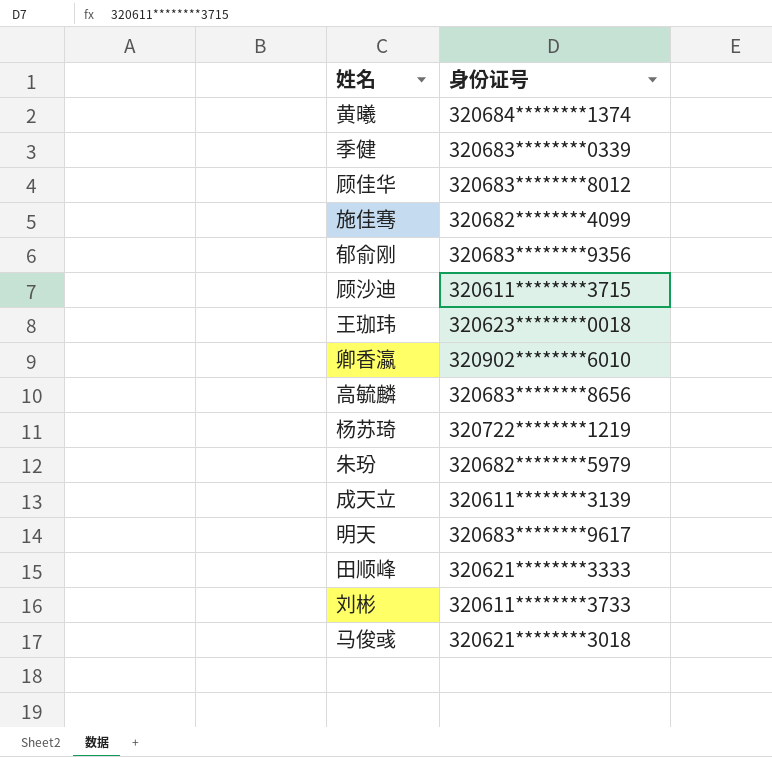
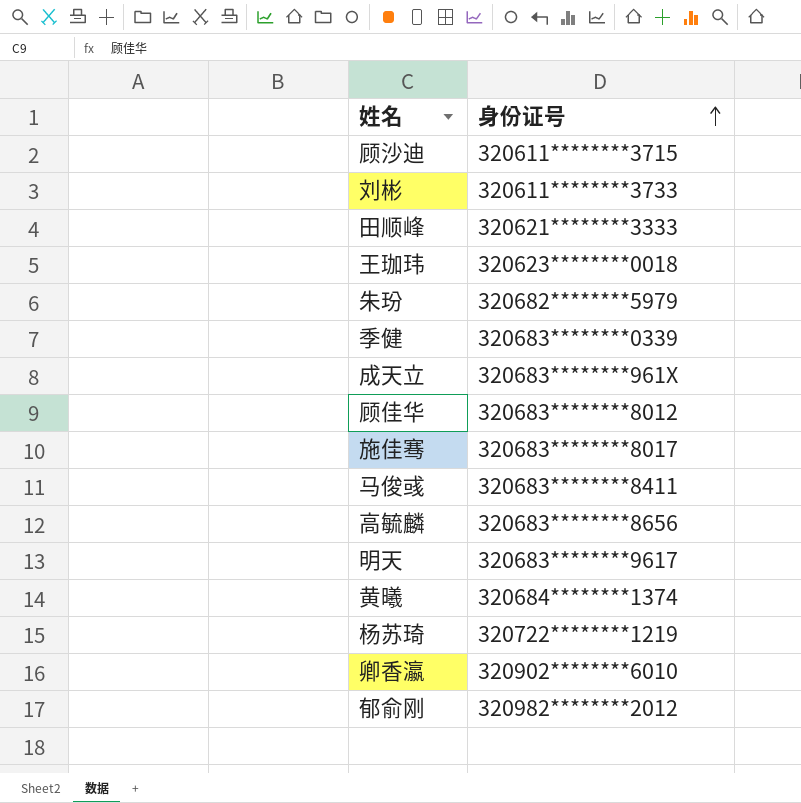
row order: none -> 身份证号 ascending
成天立 | 身份证号: 320611********3139 -> 320683********961X
施佳骞 | 身份证号: 320682********4099 -> 320683********8017
马俊彧 | 身份证号: 320621********3018 -> 320683********8411
郁俞刚 | 身份证号: 320683********9356 -> 320982********2012

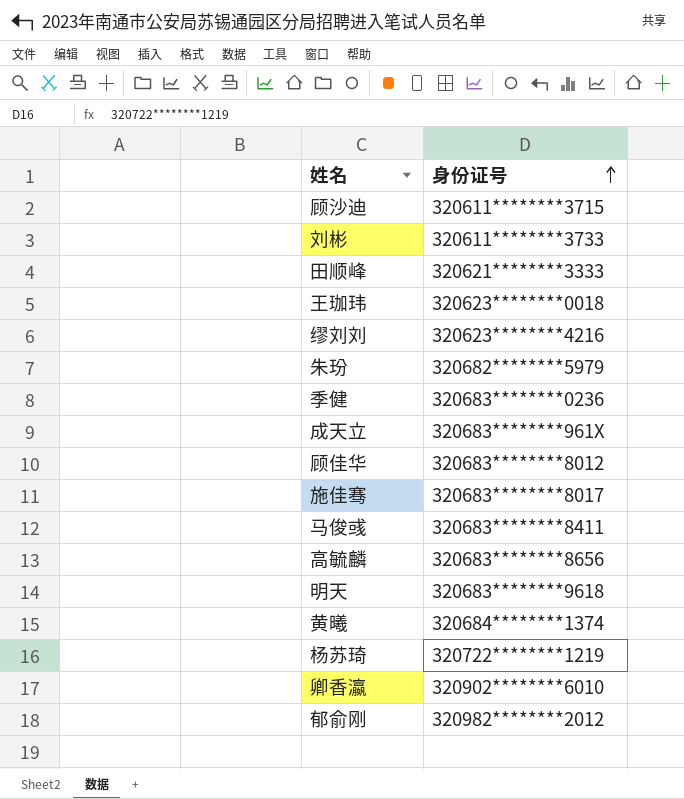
row 缪刘刘: none -> 320623********4216
季健 | 身份证号: 320683********0339 -> 320683********0236
明天 | 身份证号: 320683********9617 -> 320683********9618

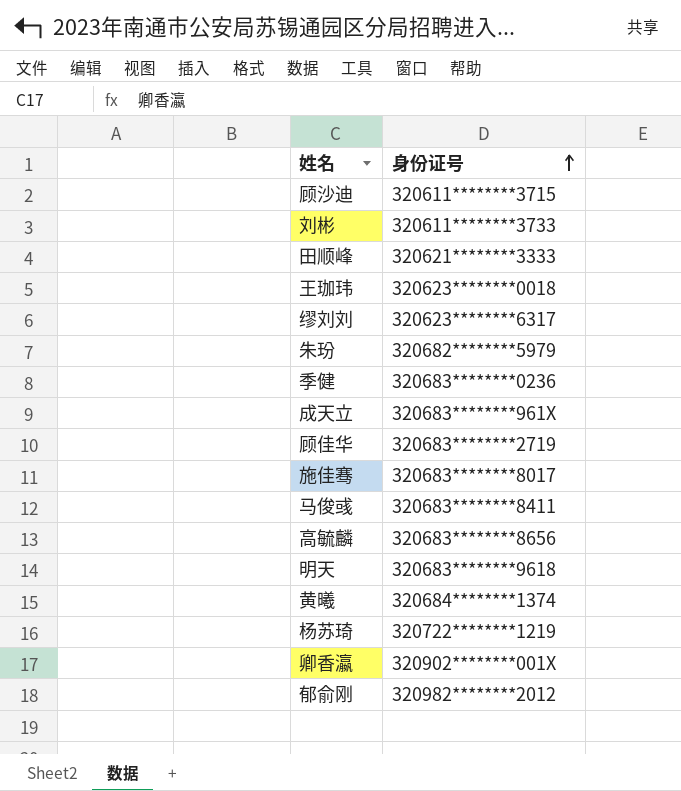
缪刘刘 | 身份证号: 320623********4216 -> 320623********6317
顾佳华 | 身份证号: 320683********8012 -> 320683********2719
卿香瀛 | 身份证号: 320902********6010 -> 320902********001X

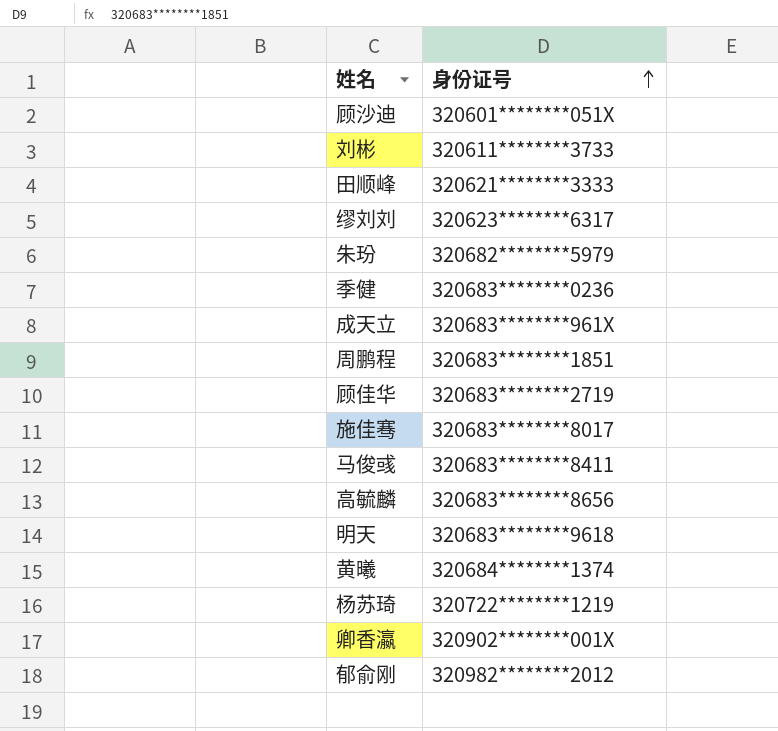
row 王珈玮: 320623********0018 -> none
顾沙迪 | 身份证号: 320611********3715 -> 320601********051X
row 周鹏程: none -> 320683********1851

